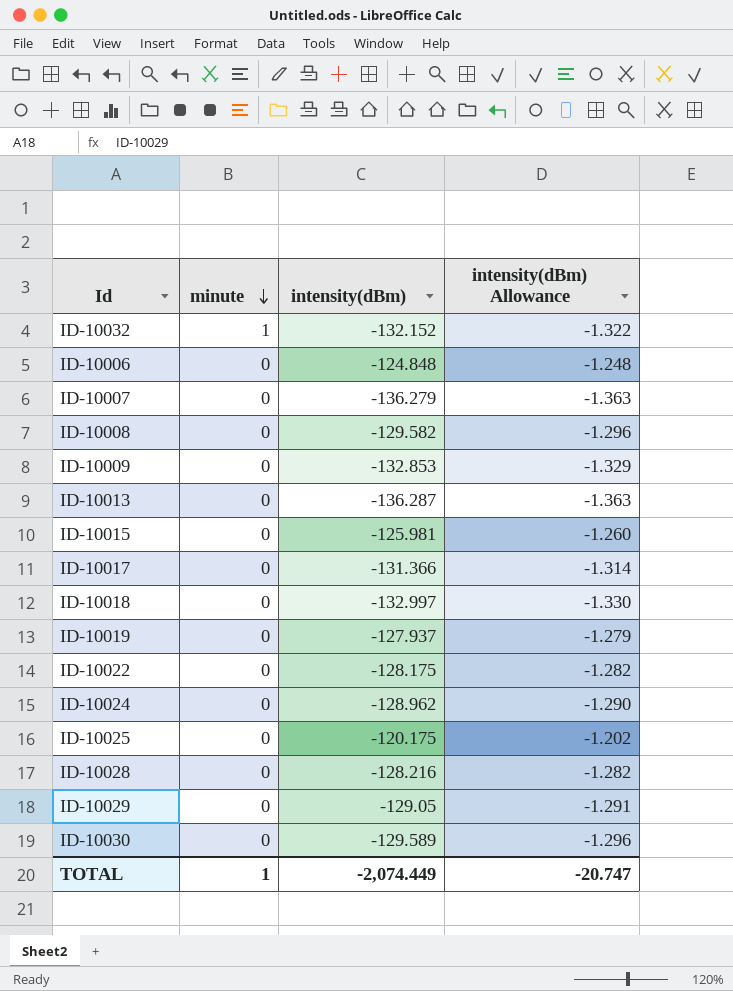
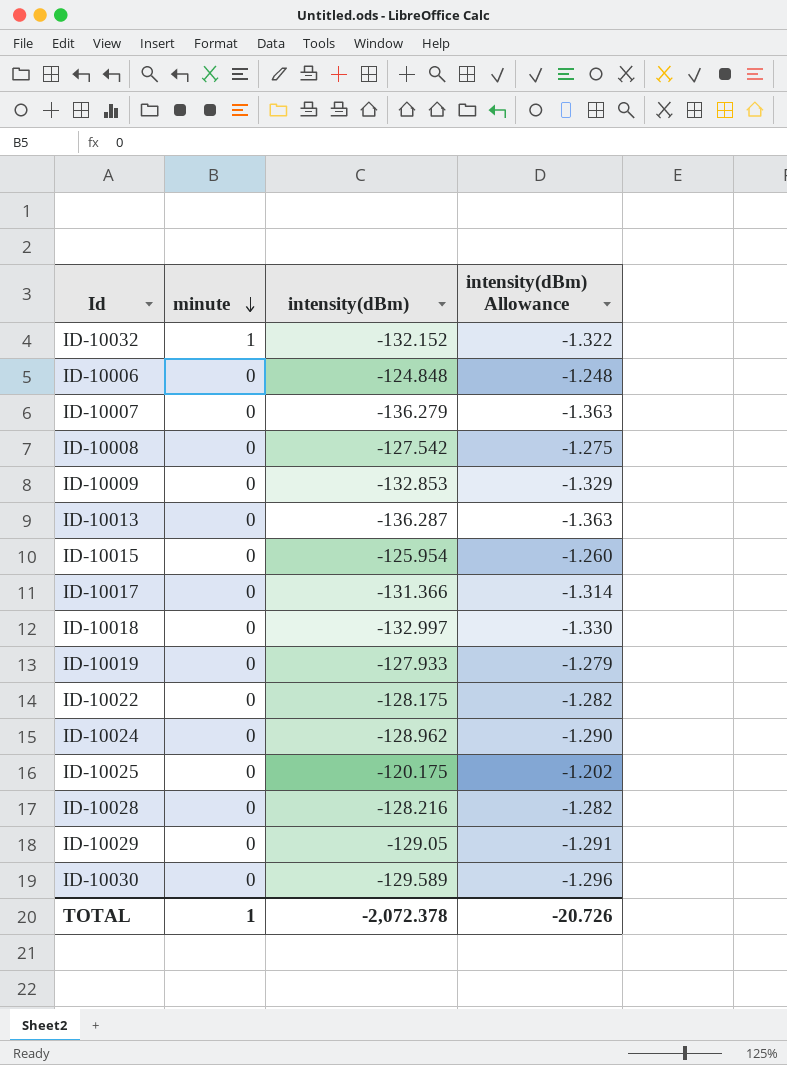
ID-10008 | intensity(dBm): -129.582 -> -127.542
ID-10008 | intensity(dBm) Allowance: -1.296 -> -1.275
ID-10015 | intensity(dBm): -125.981 -> -125.954
ID-10019 | intensity(dBm): -127.937 -> -127.933
TOTAL | intensity(dBm): -2,074.449 -> -2,072.378
TOTAL | intensity(dBm) Allowance: -20.747 -> -20.726

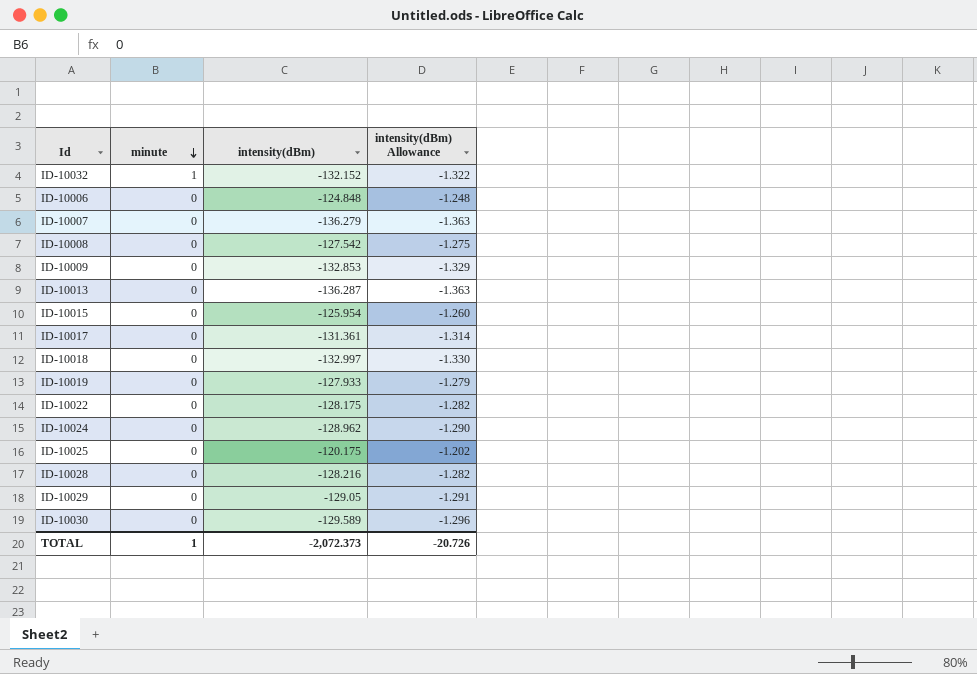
ID-10017 | intensity(dBm): -131.366 -> -131.361
TOTAL | intensity(dBm): -2,072.378 -> -2,072.373

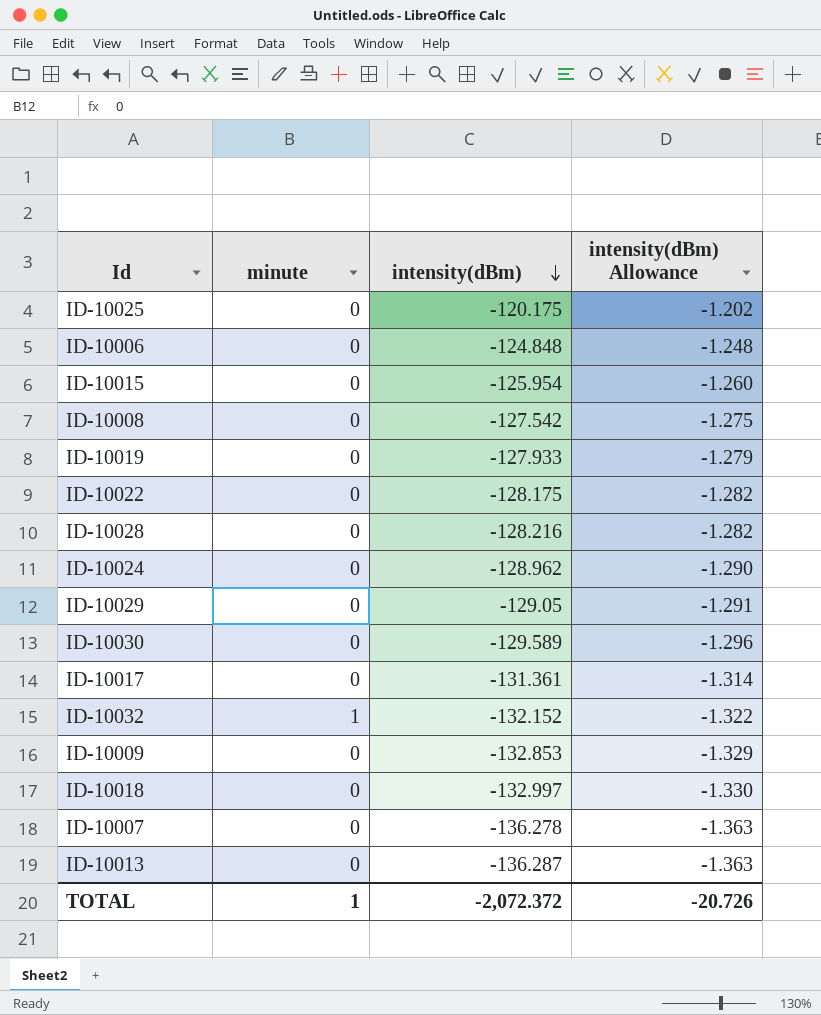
row order: minute descending -> intensity(dBm) descending
ID-10007 | intensity(dBm): -136.279 -> -136.278
TOTAL | intensity(dBm): -2,072.373 -> -2,072.372

